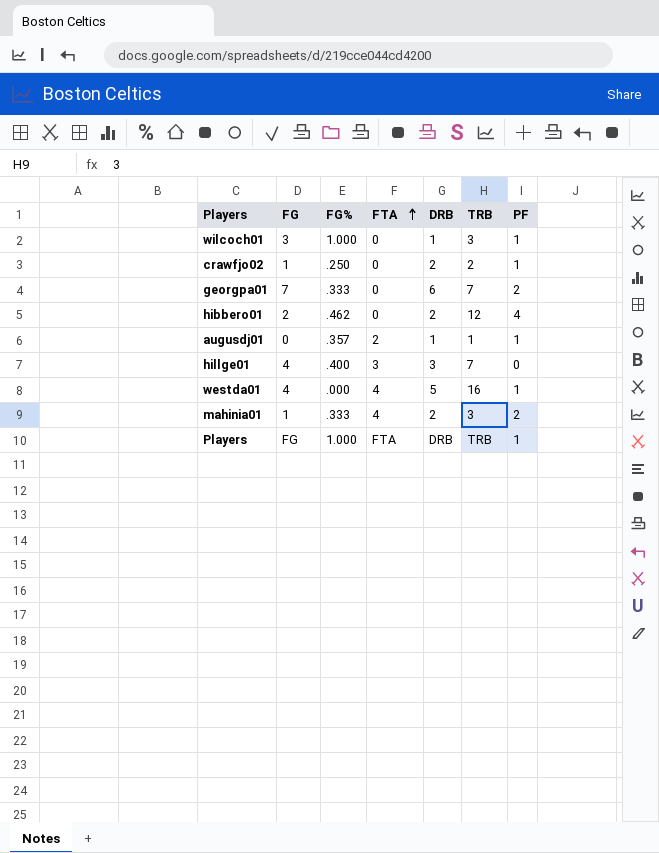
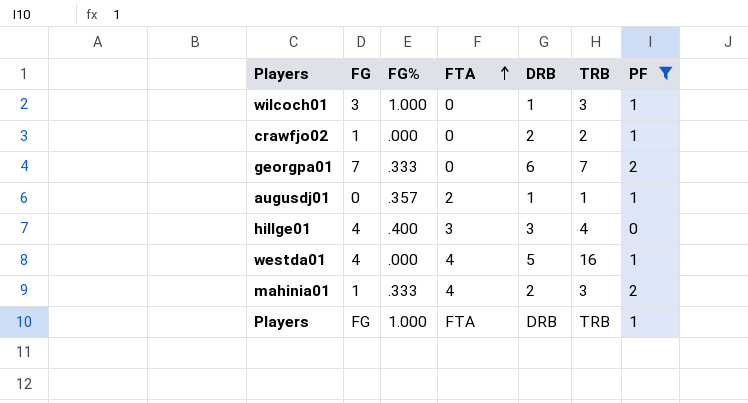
filter: none -> PF != 4
crawfjo02 | FG%: .250 -> .000
hillge01 | TRB: 7 -> 4

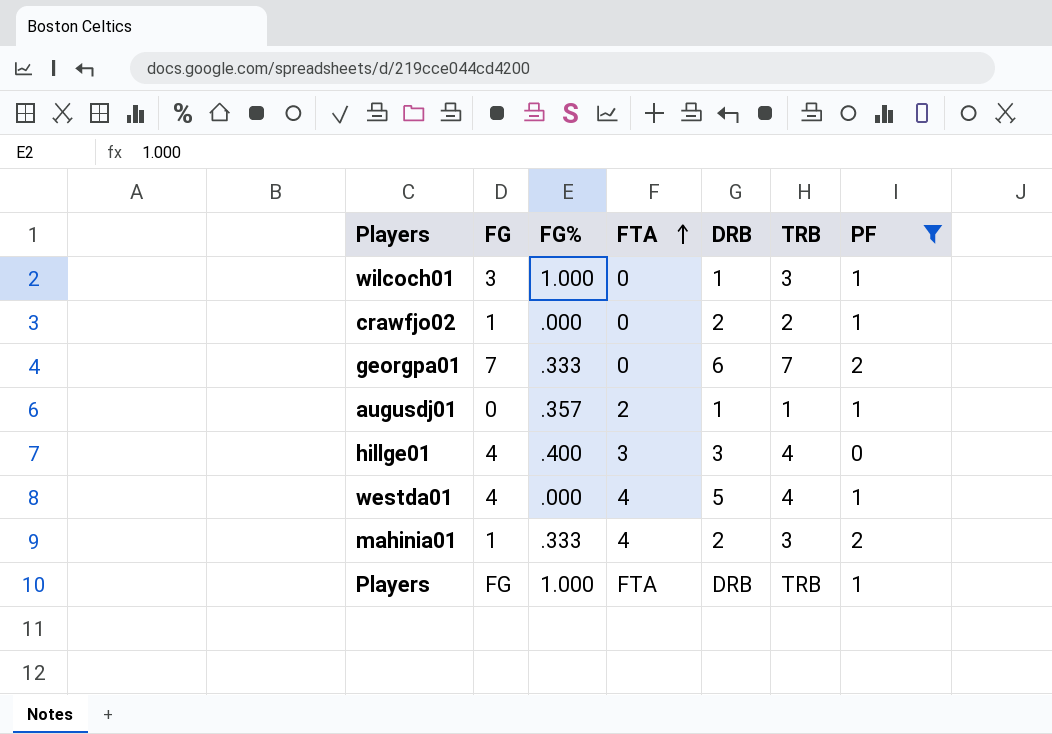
westda01 | TRB: 16 -> 4

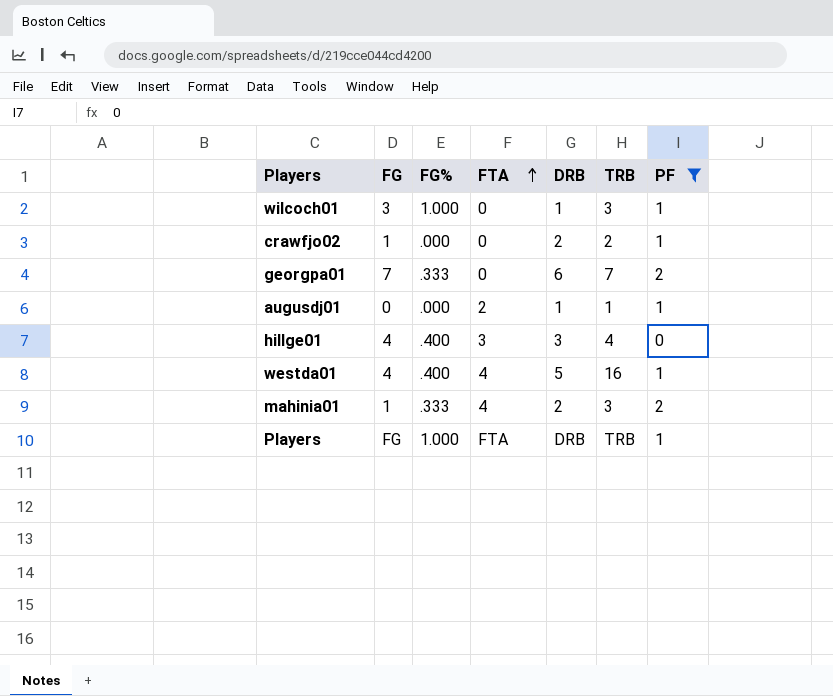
augusdj01 | FG%: .357 -> .000
westda01 | FG%: .000 -> .400
westda01 | TRB: 4 -> 16

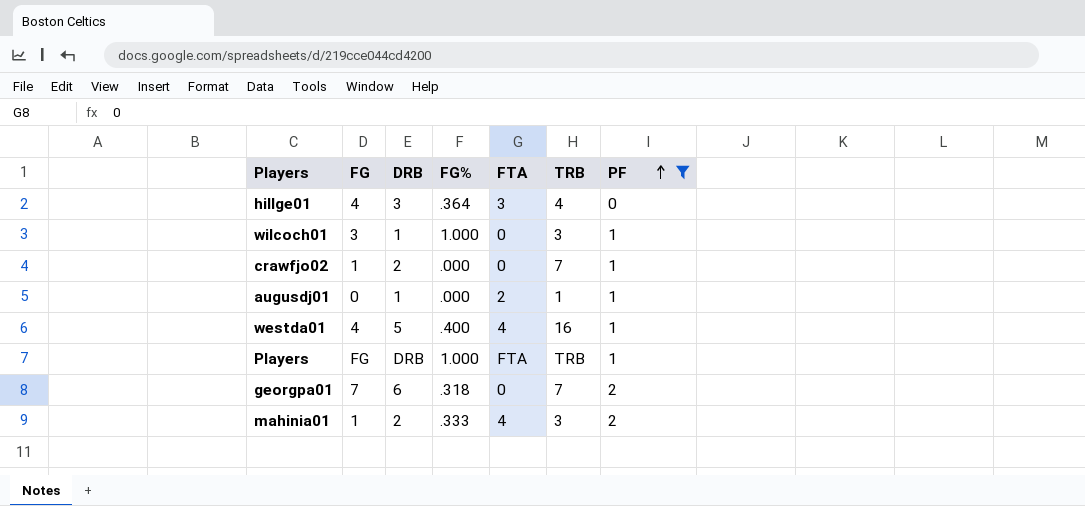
row order: FTA ascending -> PF ascending
column DRB | position: 5 -> 3
hillge01 | FG%: .400 -> .364
crawfjo02 | TRB: 2 -> 7
georgpa01 | FG%: .333 -> .318

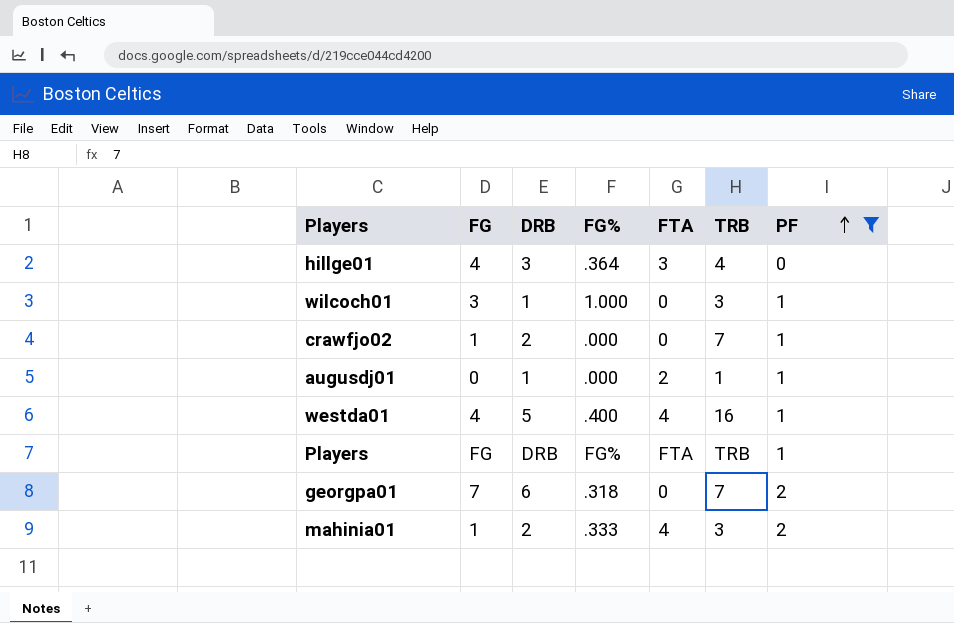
Players | FG%: 1.000 -> FG%

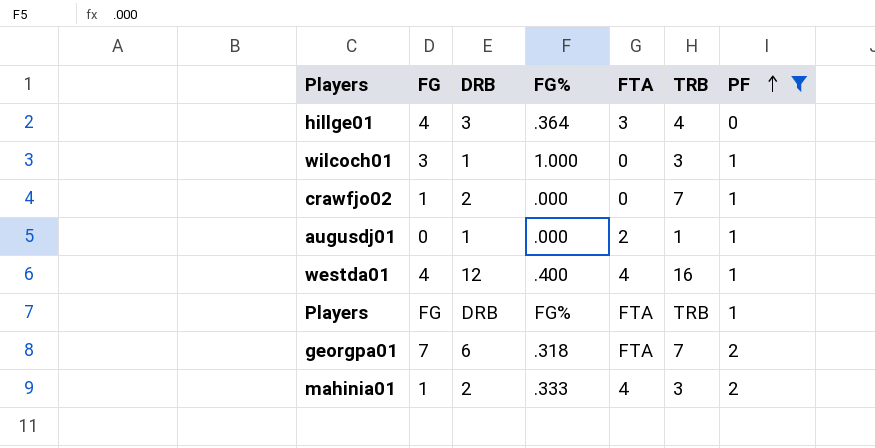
westda01 | DRB: 5 -> 12
georgpa01 | FTA: 0 -> FTA

